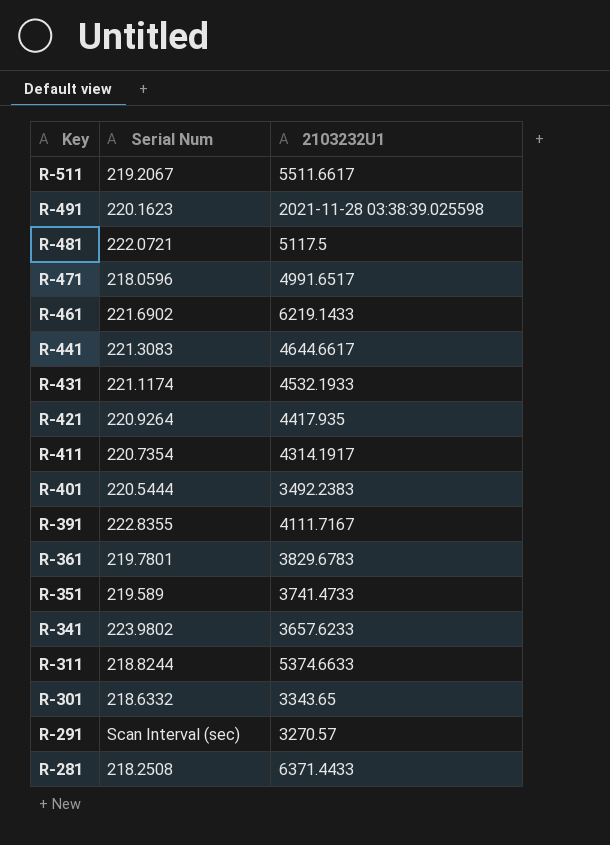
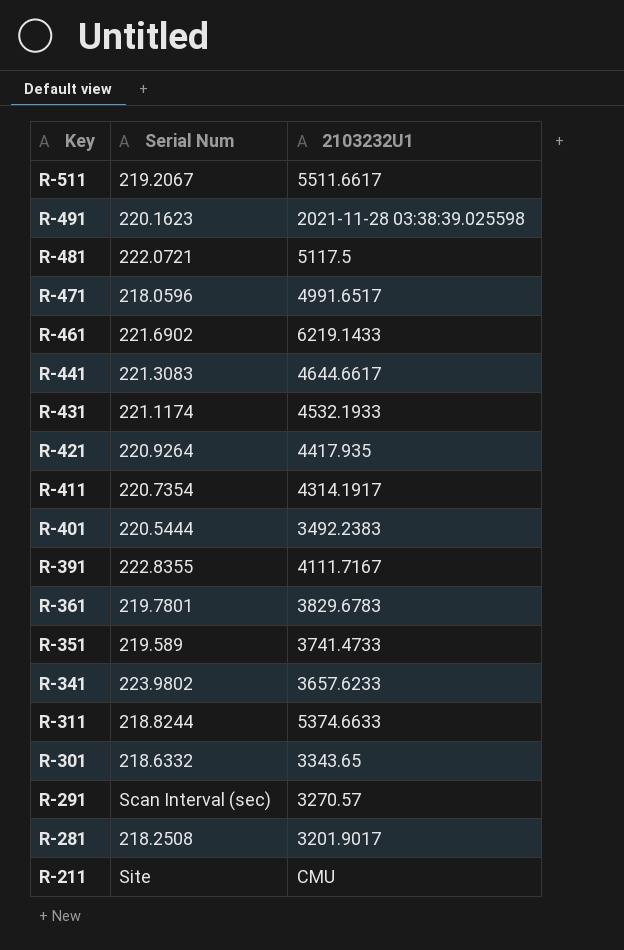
R-281 | 2103232U1: 6371.4433 -> 3201.9017
row R-211: none -> Site | CMU

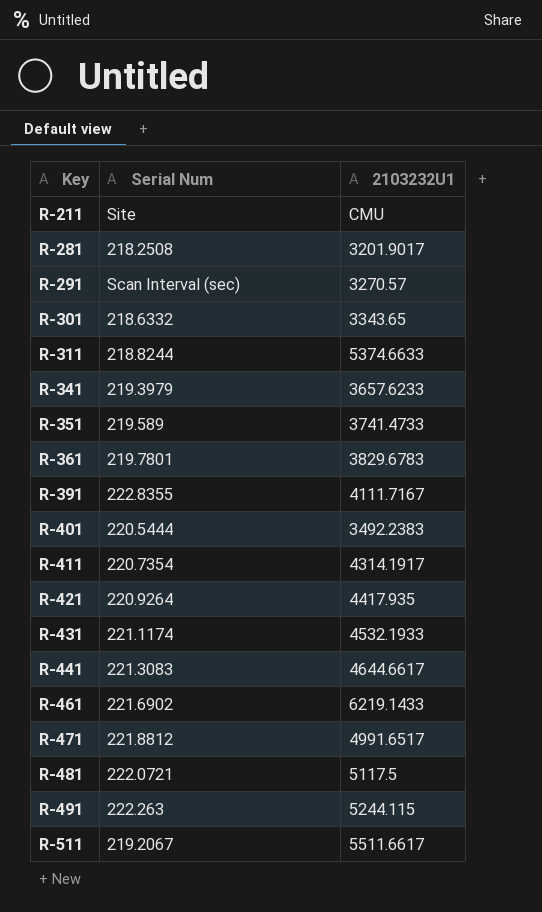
row order: Key descending -> Key ascending
R-341 | Serial Num: 223.9802 -> 219.3979
R-471 | Serial Num: 218.0596 -> 221.8812
R-491 | Serial Num: 220.1623 -> 222.263
R-491 | 2103232U1: 2021-11-28 03:38:39.025598 -> 5244.115

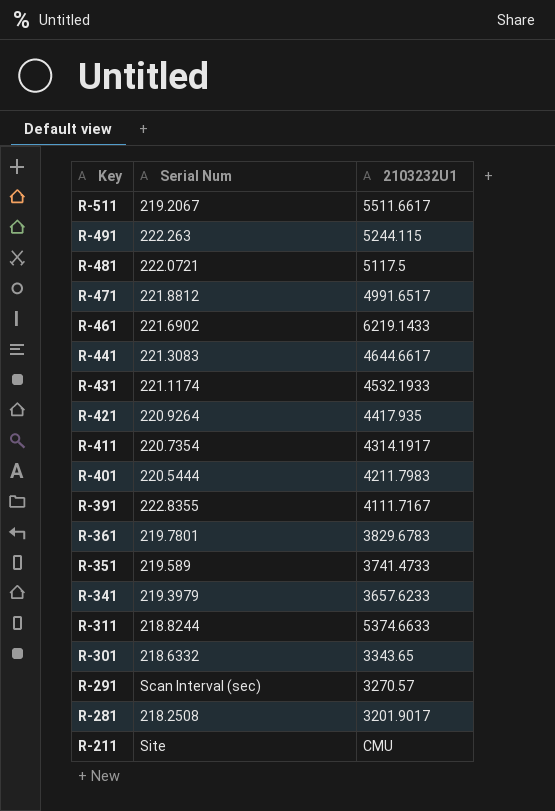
row order: Key ascending -> Key descending
R-401 | 2103232U1: 3492.2383 -> 4211.7983

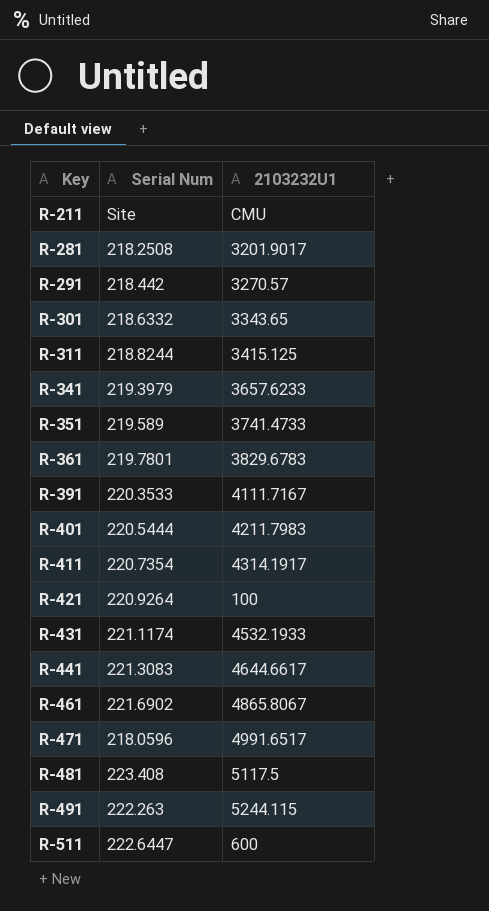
row order: Key descending -> Key ascending
R-291 | Serial Num: Scan Interval (sec) -> 218.442
R-311 | 2103232U1: 5374.6633 -> 3415.125
R-391 | Serial Num: 222.8355 -> 220.3533
R-421 | 2103232U1: 4417.935 -> 100
R-461 | 2103232U1: 6219.1433 -> 4865.8067
R-471 | Serial Num: 221.8812 -> 218.0596
R-481 | Serial Num: 222.0721 -> 223.408
R-511 | Serial Num: 219.2067 -> 222.6447
R-511 | 2103232U1: 5511.6617 -> 600

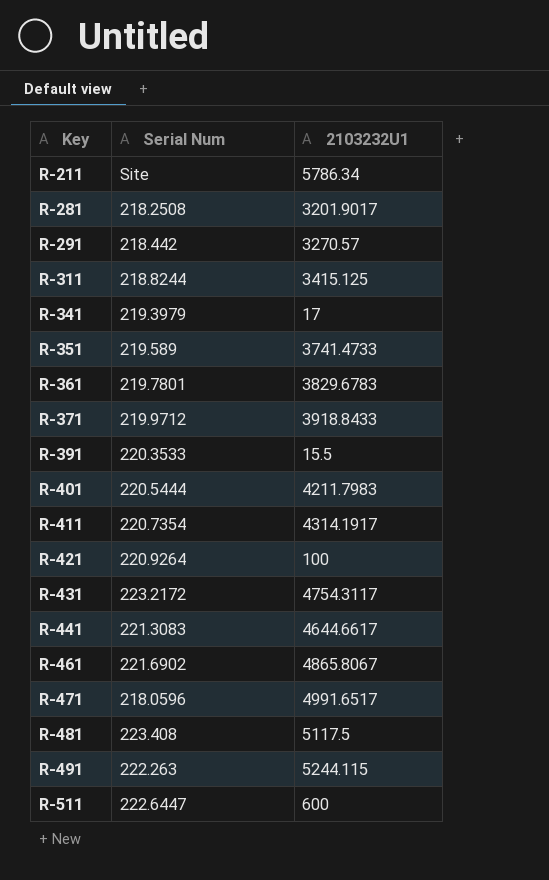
row R-301: 218.6332 | 3343.65 -> none
R-211 | 2103232U1: CMU -> 5786.34
R-341 | 2103232U1: 3657.6233 -> 17
row R-371: none -> 219.9712 | 3918.8433
R-391 | 2103232U1: 4111.7167 -> 15.5
R-431 | Serial Num: 221.1174 -> 223.2172
R-431 | 2103232U1: 4532.1933 -> 4754.3117

